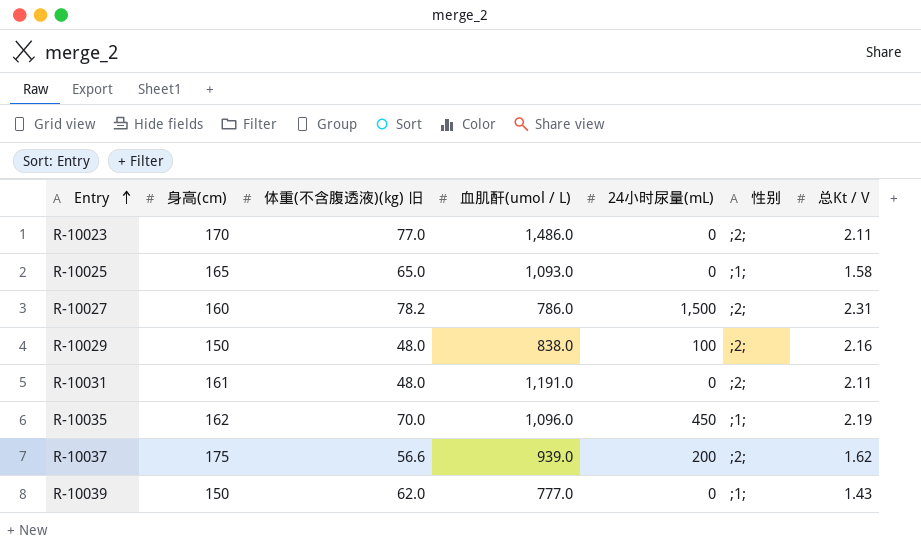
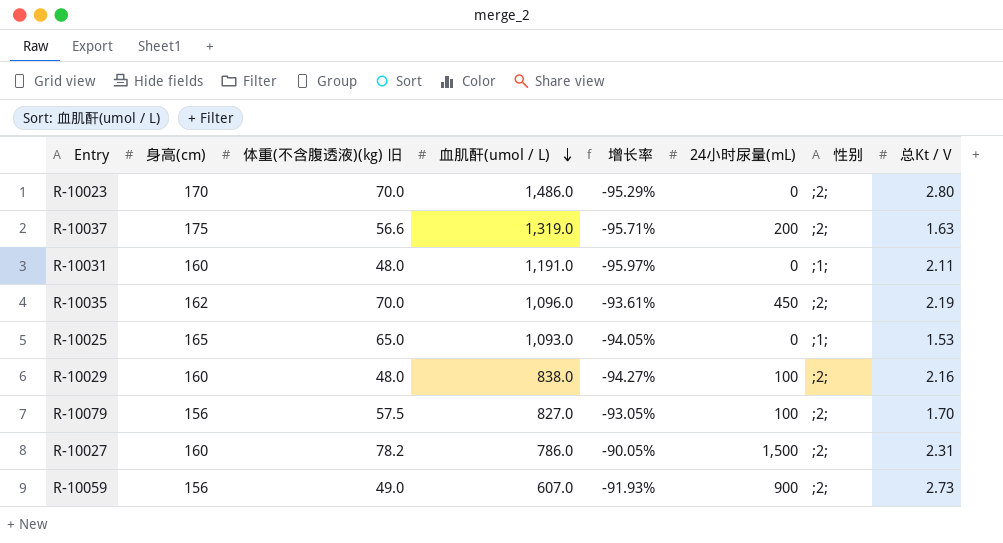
row order: Entry ascending -> 血肌酐(umol / L) descending
column 增长率 | formula: none -> ([体重(不含腹透液)(kg) 旧] - [血肌酐(umol / L)]) / [血肌酐(umol / L)]
row R-10039: 150 | 62.0 | 777.0 | 0 | ;1; | 1.43 -> none
R-10023 | 体重(不含腹透液)(kg) 旧: 77.0 -> 70.0
R-10023 | 总Kt / V: 2.11 -> 2.80
R-10037 | 血肌酐(umol / L): 939.0 -> 1,319.0
R-10037 | 总Kt / V: 1.62 -> 1.63
R-10031 | 身高(cm): 161 -> 160
R-10031 | 性别: ;2; -> ;1;
R-10035 | 性别: ;1; -> ;2;
R-10025 | 总Kt / V: 1.58 -> 1.53
R-10029 | 身高(cm): 150 -> 160
row R-10079: none -> 156 | 57.5 | 827.0 | -93.05% | 100 | ;2; | 1.70
row R-10059: none -> 156 | 49.0 | 607.0 | -91.93% | 900 | ;2; | 2.73

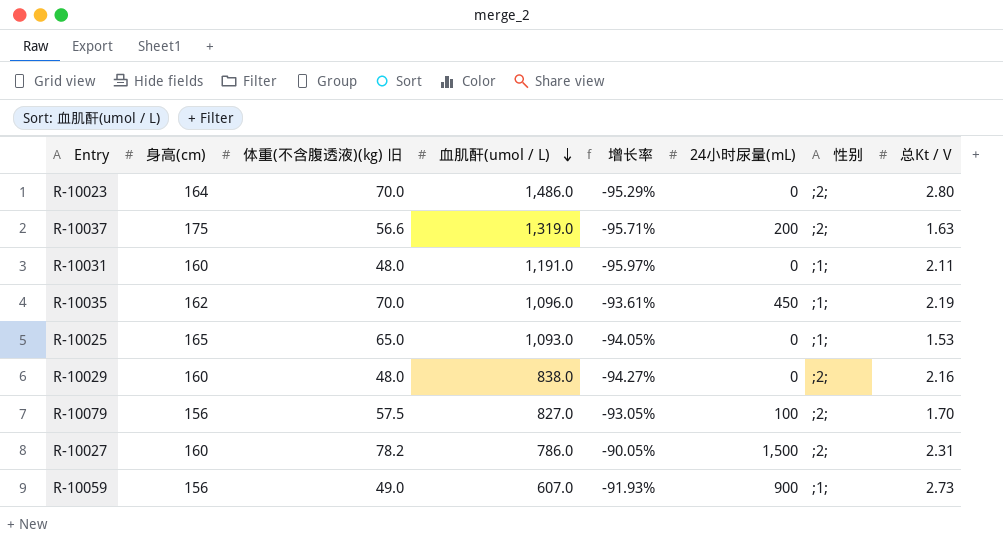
R-10023 | 身高(cm): 170 -> 164
R-10035 | 性别: ;2; -> ;1;
R-10029 | 24小时尿量(mL): 100 -> 0
R-10059 | 性别: ;2; -> ;1;

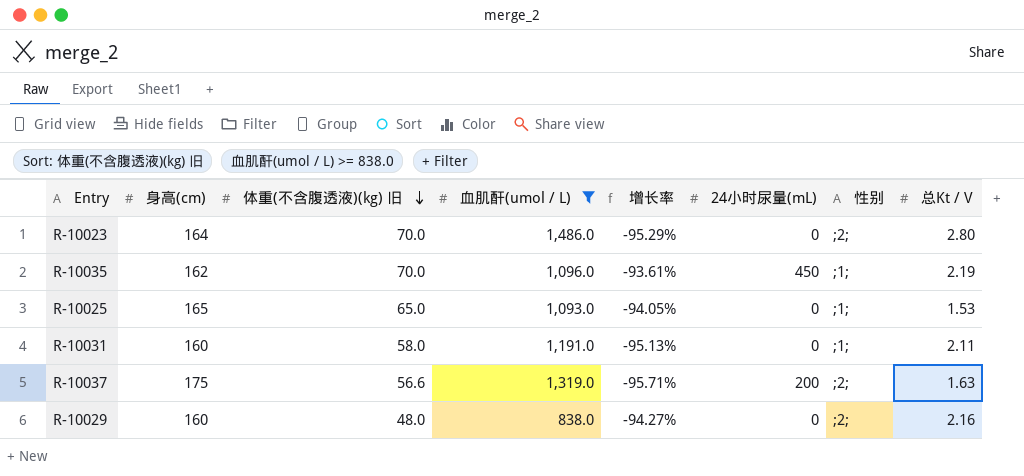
filter: none -> 血肌酐(umol / L) >= 838.0
row order: 血肌酐(umol / L) descending -> 体重(不含腹透液)(kg) 旧 descending
R-10031 | 体重(不含腹透液)(kg) 旧: 48.0 -> 58.0
R-10031 | 增长率: -95.97% -> -95.13%

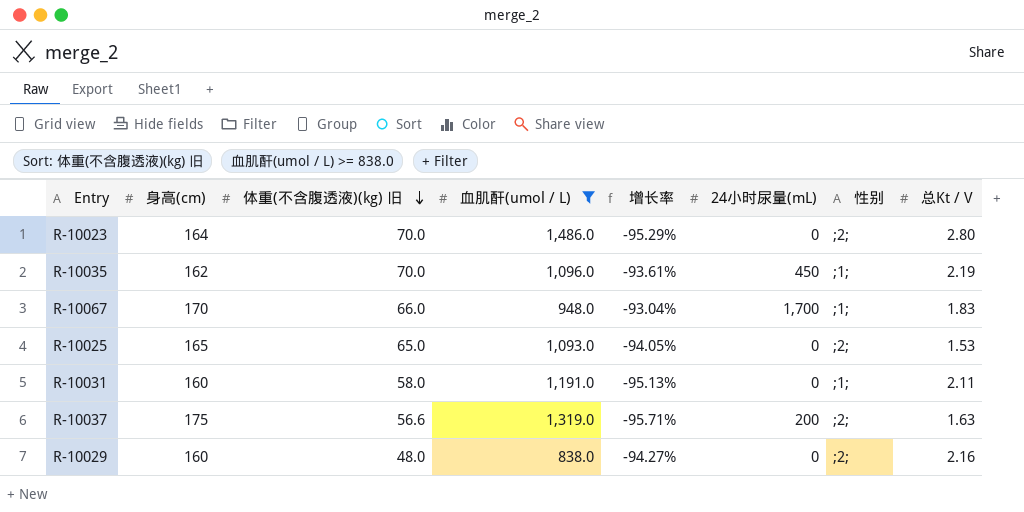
row R-10067: none -> 170 | 66.0 | 948.0 | -93.04% | 1,700 | ;1; | 1.83
R-10025 | 性别: ;1; -> ;2;

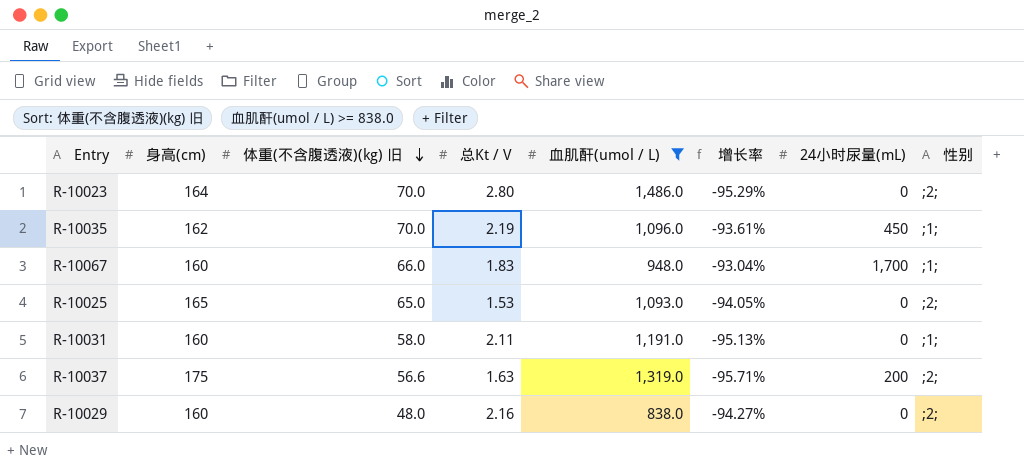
column 总Kt / V | position: 8 -> 4
R-10067 | 身高(cm): 170 -> 160

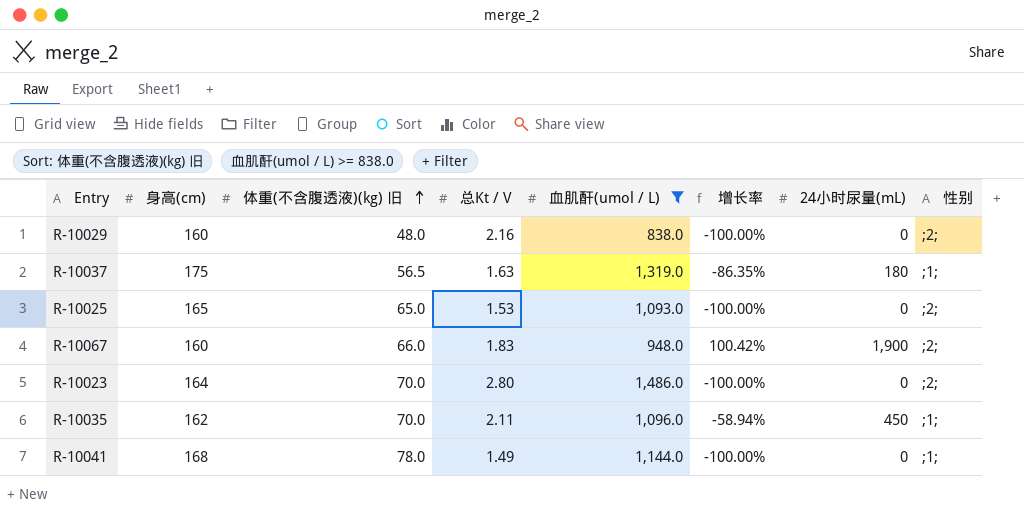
row order: 体重(不含腹透液)(kg) 旧 descending -> 体重(不含腹透液)(kg) 旧 ascending
column 增长率 | formula: ([体重(不含腹透液)(kg) 旧] - [血肌酐(umol / L)]) / [血肌酐(umol / L)] -> ([24小时尿量(mL)] - [血肌酐(umol / L)]) / [血肌酐(umol / L)]
row R-10031: 160 | 58.0 | 2.11 | 1,191.0 | -95.13% | 0 | ;1; -> none
R-10037 | 体重(不含腹透液)(kg) 旧: 56.6 -> 56.5
R-10037 | 24小时尿量(mL): 200 -> 180
R-10037 | 性别: ;2; -> ;1;
R-10067 | 24小时尿量(mL): 1,700 -> 1,900
R-10067 | 性别: ;1; -> ;2;
R-10035 | 总Kt / V: 2.19 -> 2.11
row R-10041: none -> 168 | 78.0 | 1.49 | 1,144.0 | -100.00% | 0 | ;1;

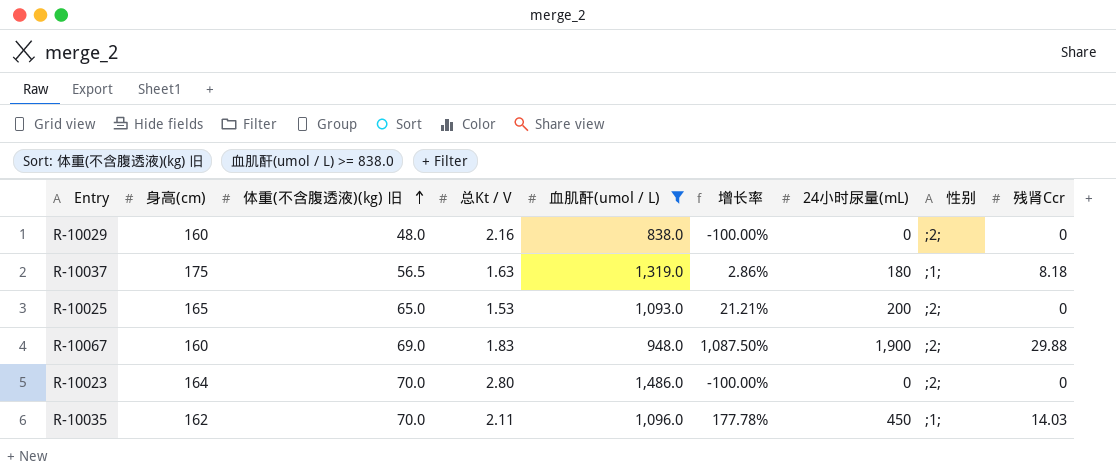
column 增长率 | formula: ([24小时尿量(mL)] - [血肌酐(umol / L)]) / [血肌酐(umol / L)] -> ([24小时尿量(mL)] - [身高(cm)]) / [身高(cm)]
column 残肾Ccr | position: none -> 9
row R-10041: 168 | 78.0 | 1.49 | 1,144.0 | -100.00% | 0 | ;1; -> none
R-10025 | 24小时尿量(mL): 0 -> 200
R-10067 | 体重(不含腹透液)(kg) 旧: 66.0 -> 69.0

